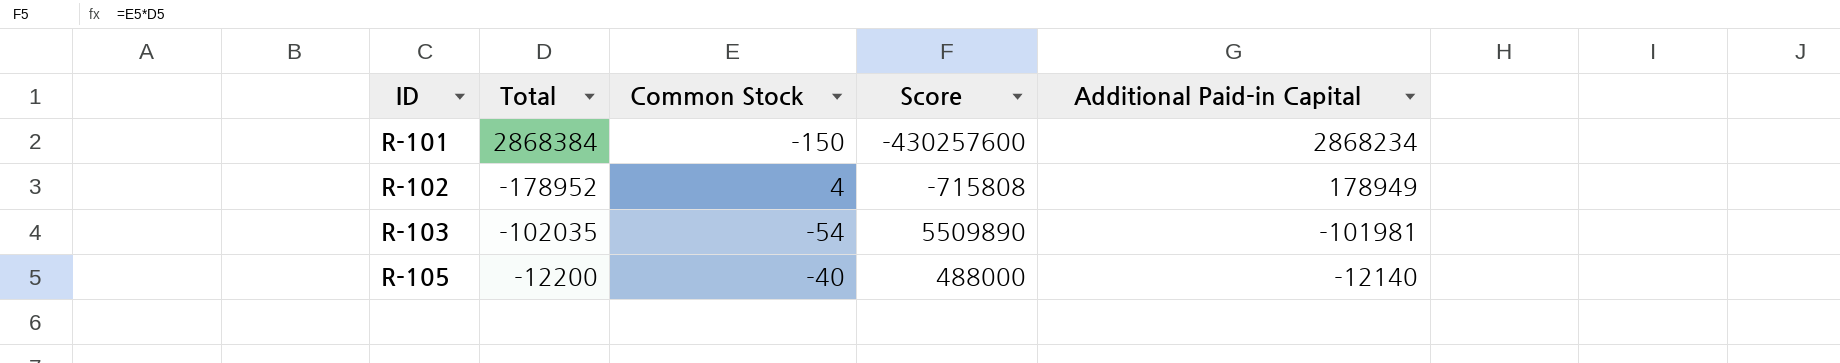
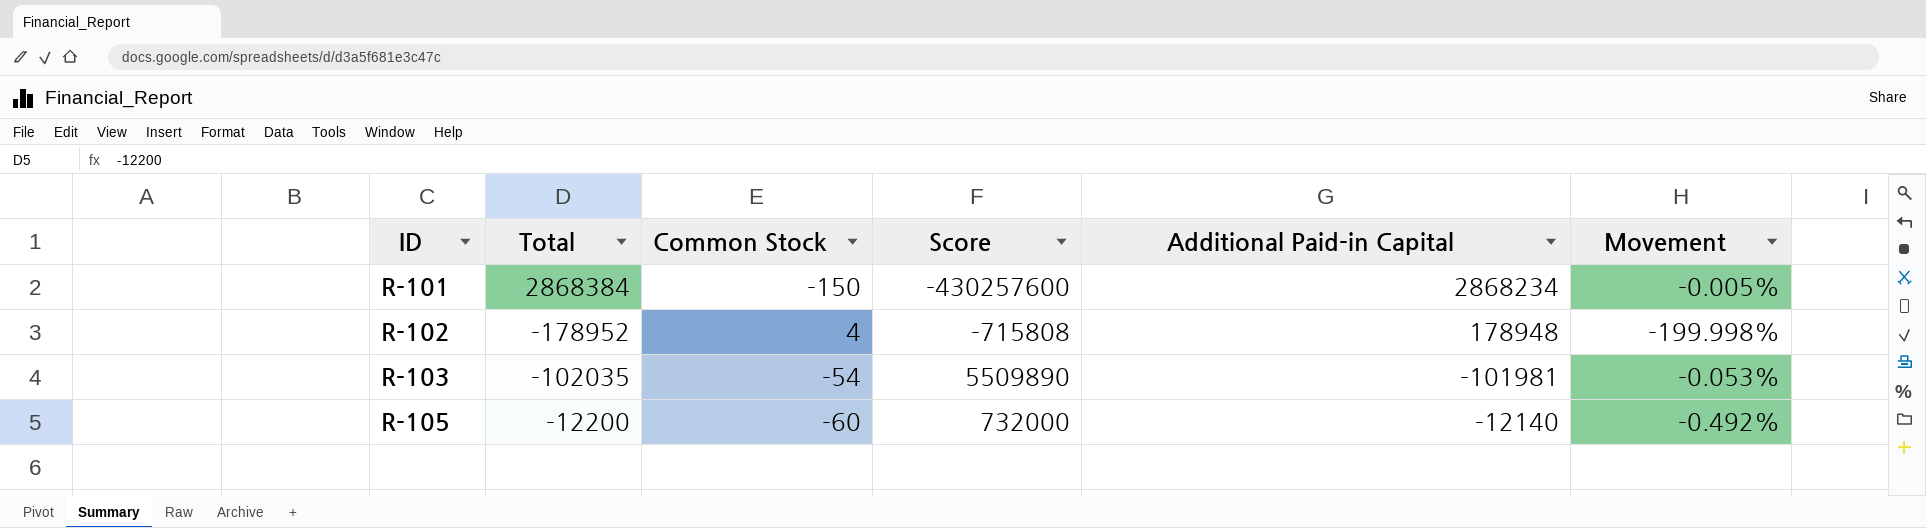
column Movement | formula: none -> ([Additional Paid-in Capital] - [Total]) / [Total]
R-102 | Additional Paid-in Capital: 178949 -> 178948
R-105 | Common Stock: -40 -> -60
R-105 | Score: 488000 -> 732000

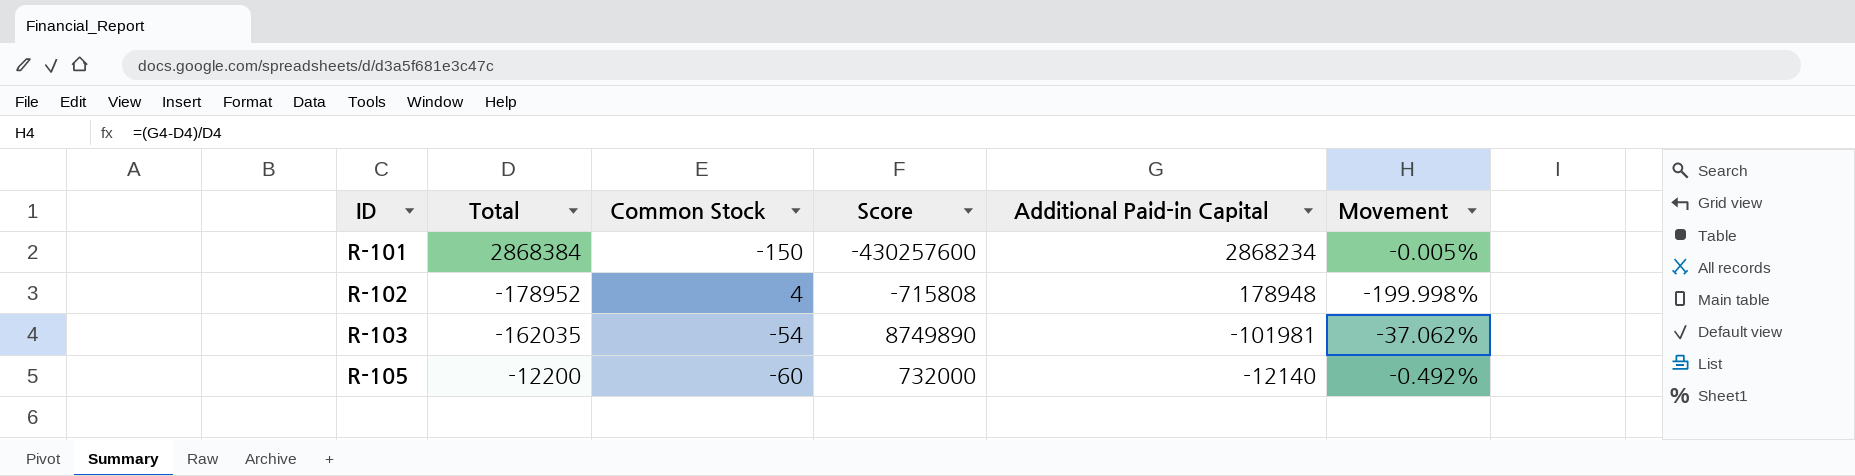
R-103 | Total: -102035 -> -162035
R-103 | Score: 5509890 -> 8749890
R-103 | Movement: -0.053% -> -37.062%

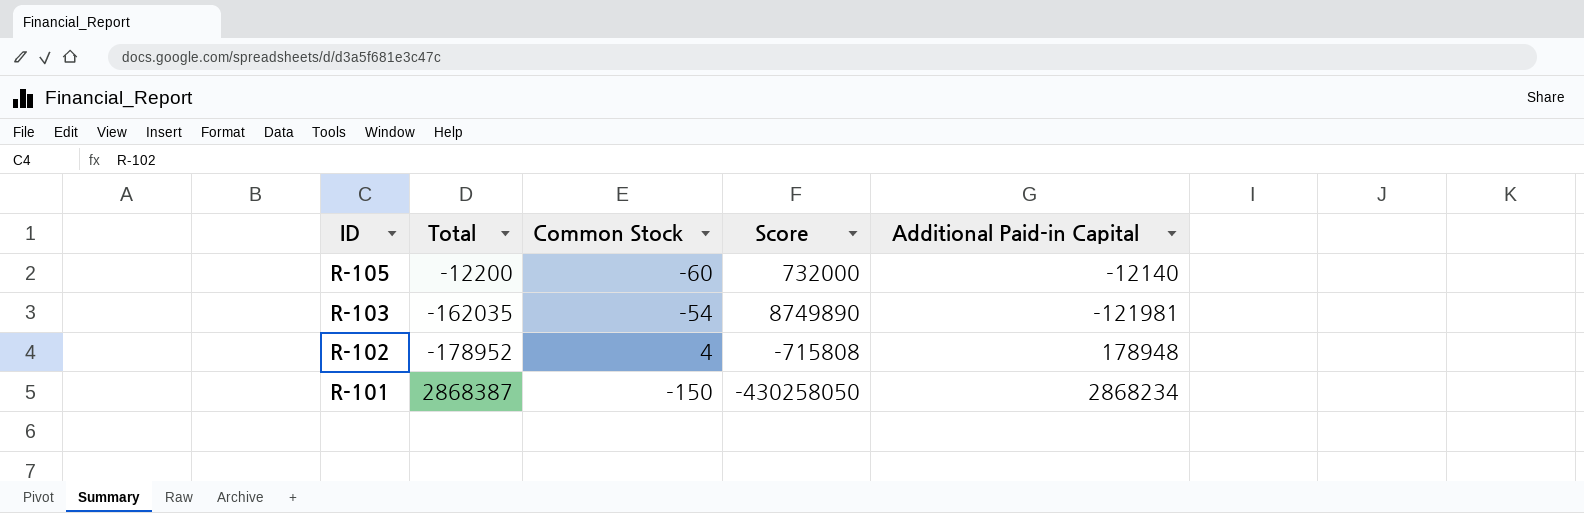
row order: ID ascending -> ID descending
column Movement | formula: ([Additional Paid-in Capital] - [Total]) / [Total] -> none
R-103 | Additional Paid-in Capital: -101981 -> -121981
R-101 | Total: 2868384 -> 2868387
R-101 | Score: -430257600 -> -430258050

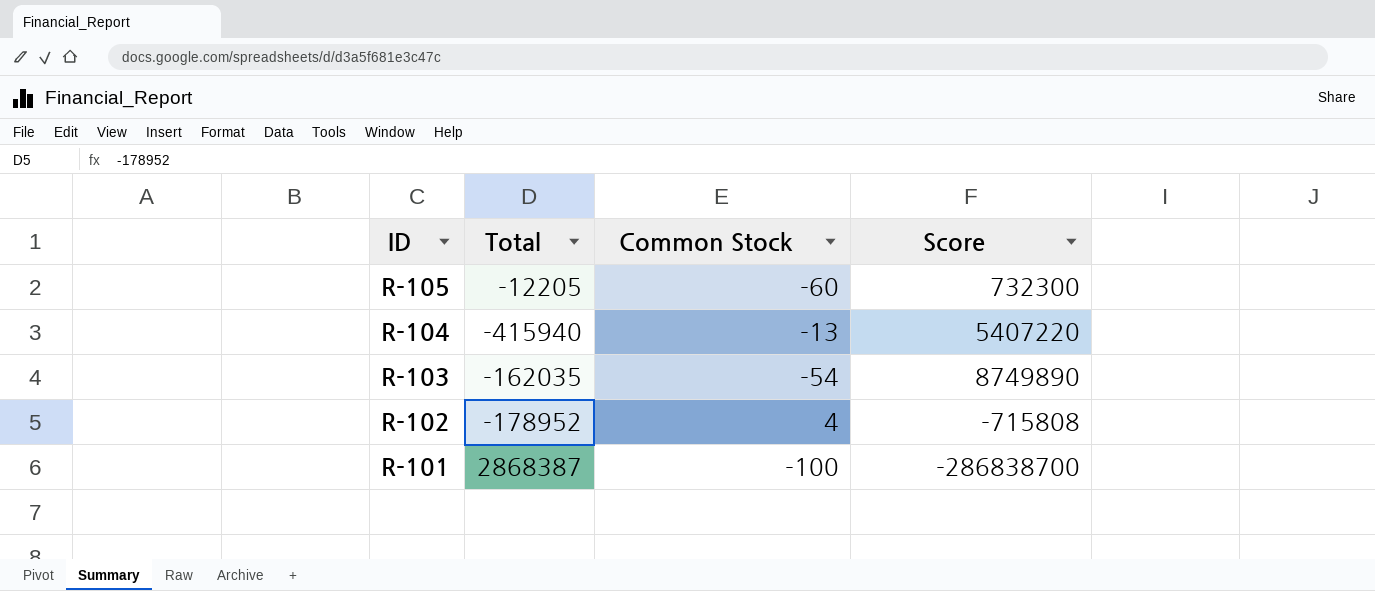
column Additional Paid-in Capital | position: 5 -> none
R-105 | Total: -12200 -> -12205
R-105 | Score: 732000 -> 732300
row R-104: none -> -415940 | -13 | 5407220
R-101 | Common Stock: -150 -> -100
R-101 | Score: -430258050 -> -286838700

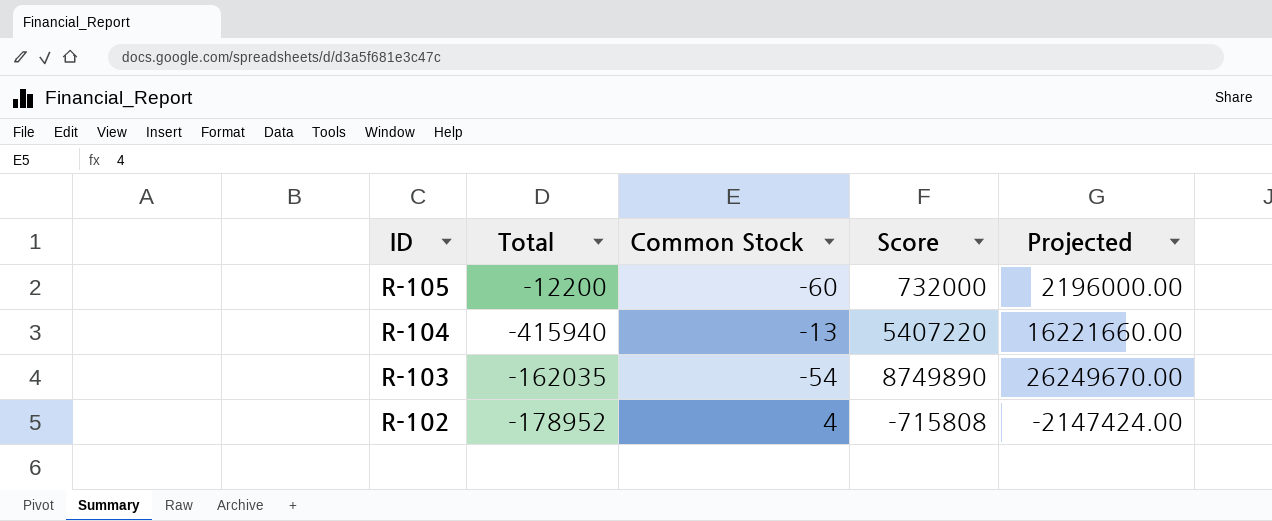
column Projected | formula: none -> [Score] * 3
row R-101: 2868387 | -100 | -286838700 -> none
R-105 | Total: -12205 -> -12200
R-105 | Score: 732300 -> 732000

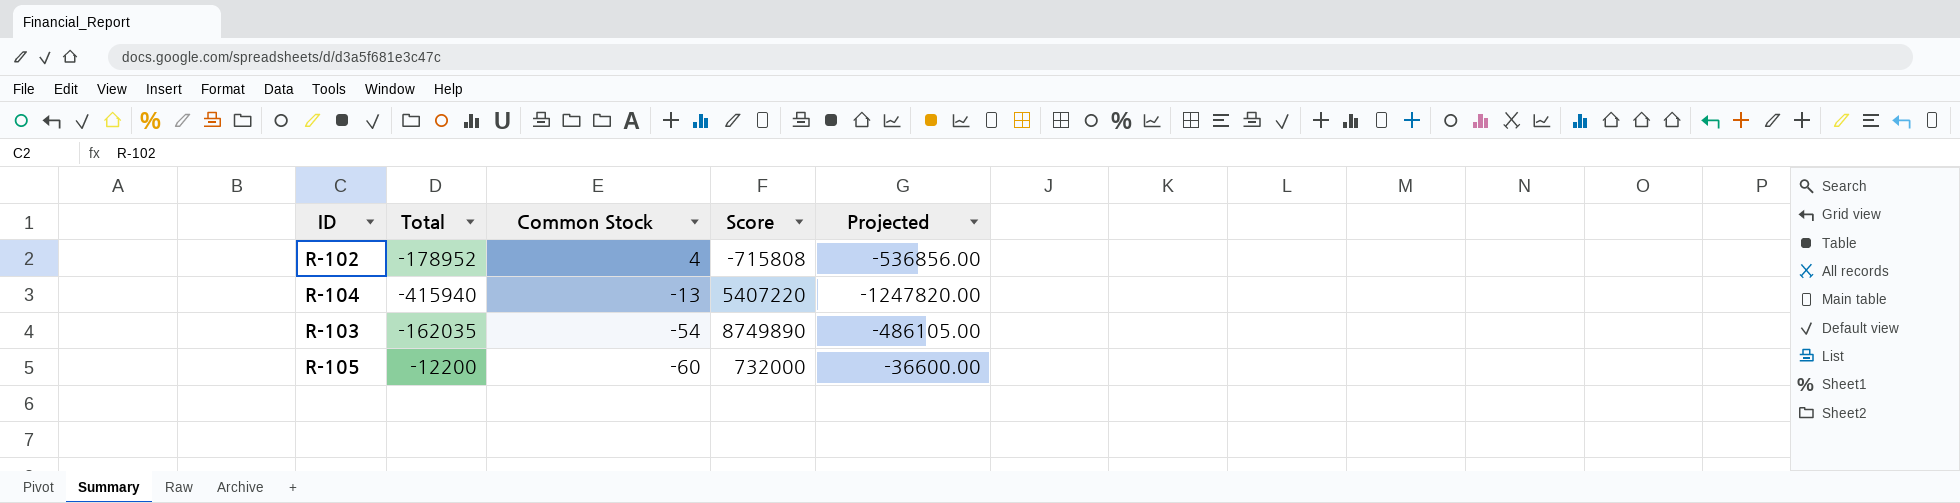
row order: ID descending -> Common Stock descending
column Projected | formula: [Score] * 3 -> [Total] * 3

